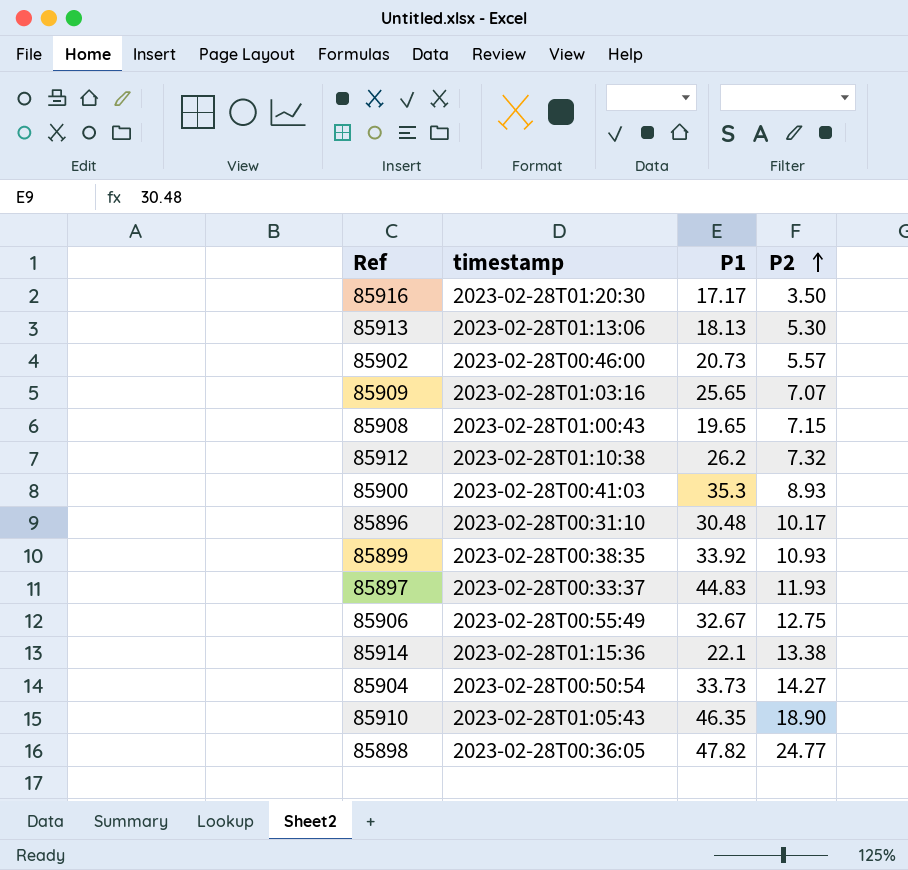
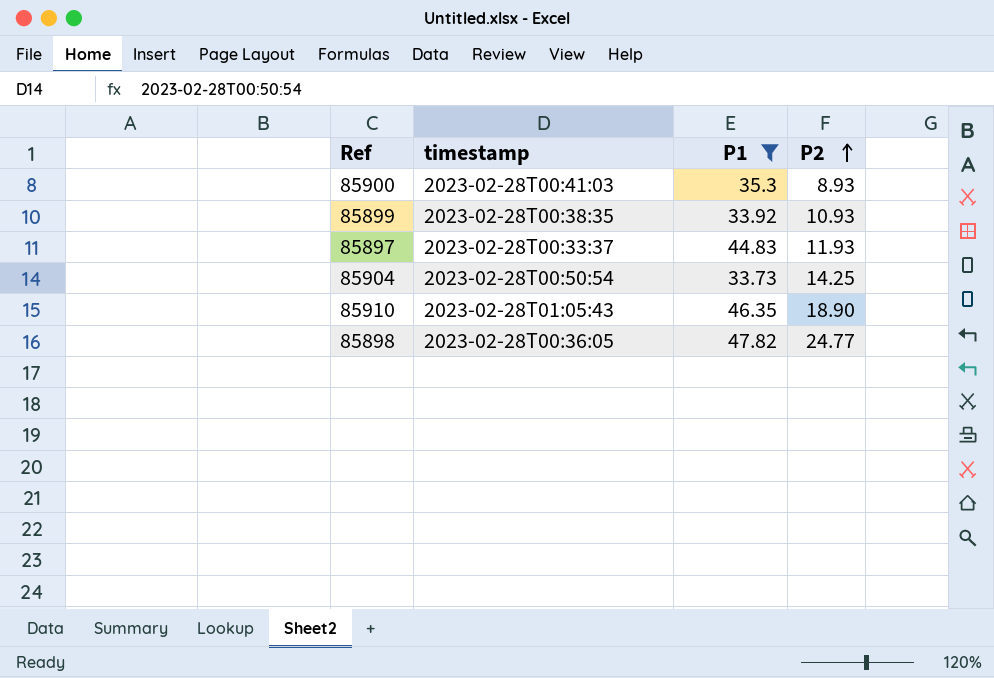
filter: none -> P1 >= 33.73
85904 | P2: 14.27 -> 14.25

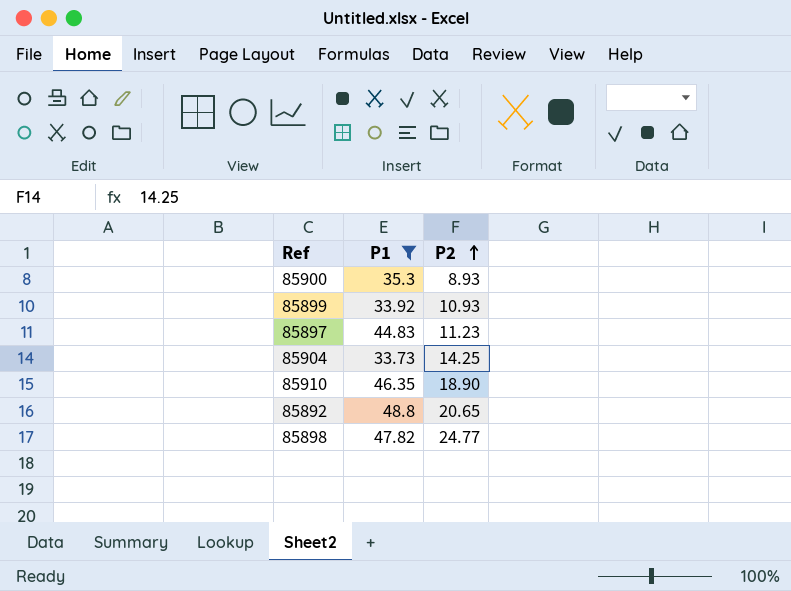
column timestamp | position: 2 -> none
85897 | P2: 11.93 -> 11.23
row 85892: none -> 48.8 | 20.65

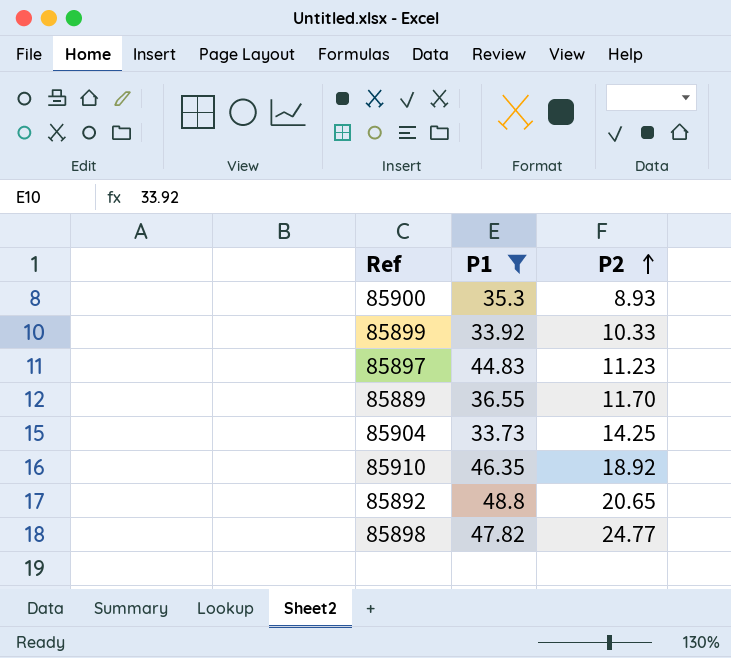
85899 | P2: 10.93 -> 10.33
row 85889: none -> 36.55 | 11.70
85910 | P2: 18.90 -> 18.92

